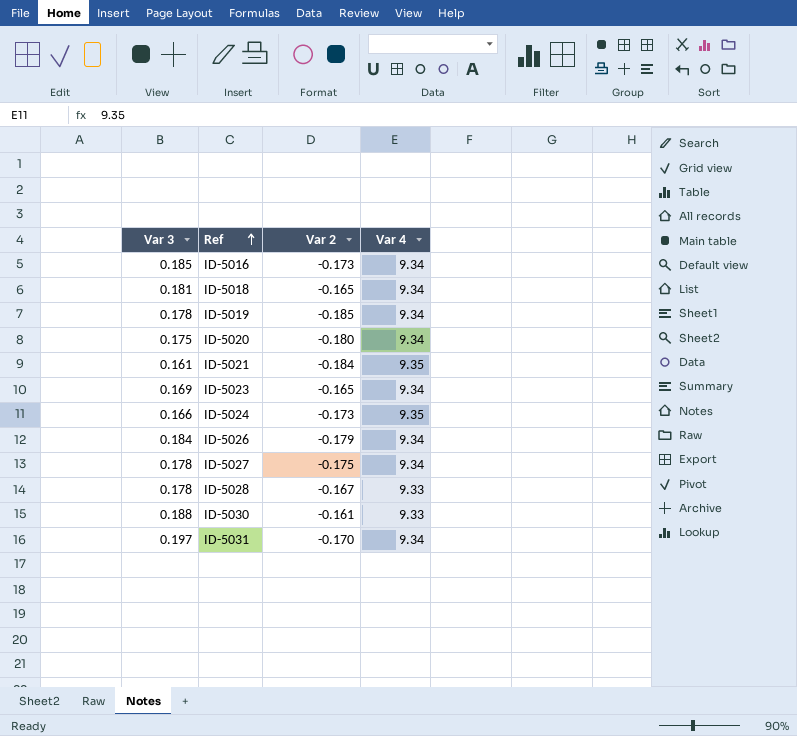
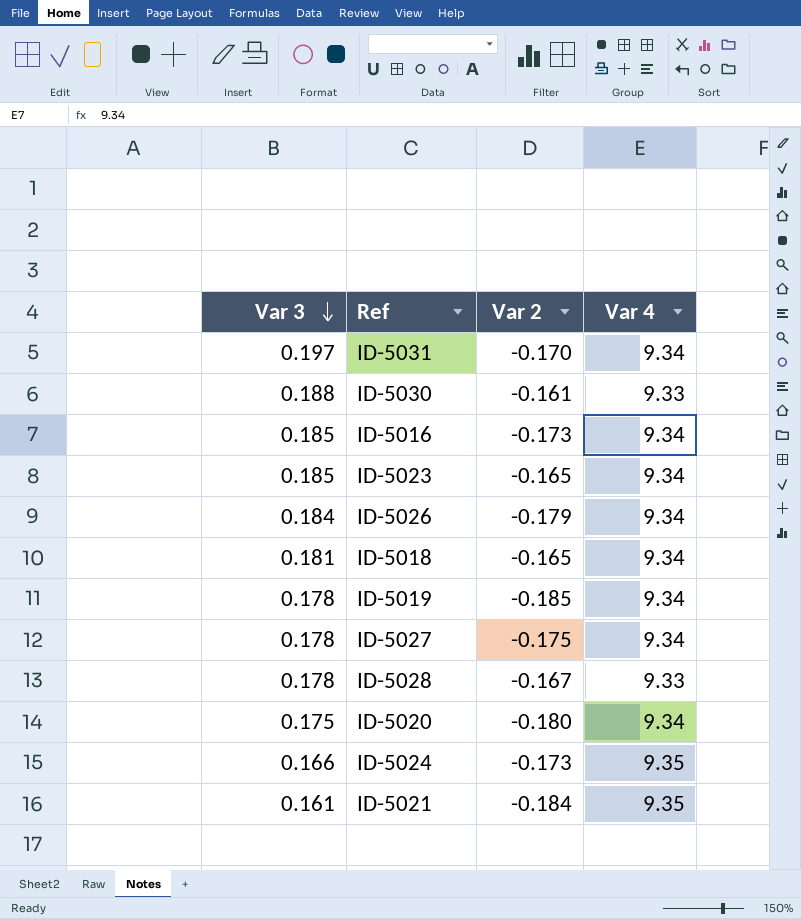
row order: Ref ascending -> Var 3 descending
ID-5023 | Var 3: 0.169 -> 0.185

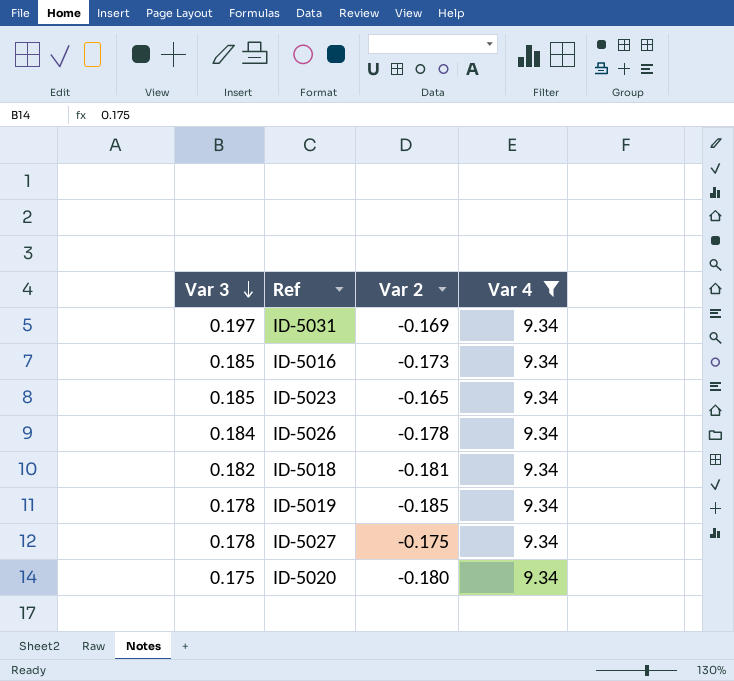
filter: none -> Var 4 = 9.34
ID-5031 | Var 2: -0.170 -> -0.169
ID-5026 | Var 2: -0.179 -> -0.178
ID-5018 | Var 3: 0.181 -> 0.182
ID-5018 | Var 2: -0.165 -> -0.181

